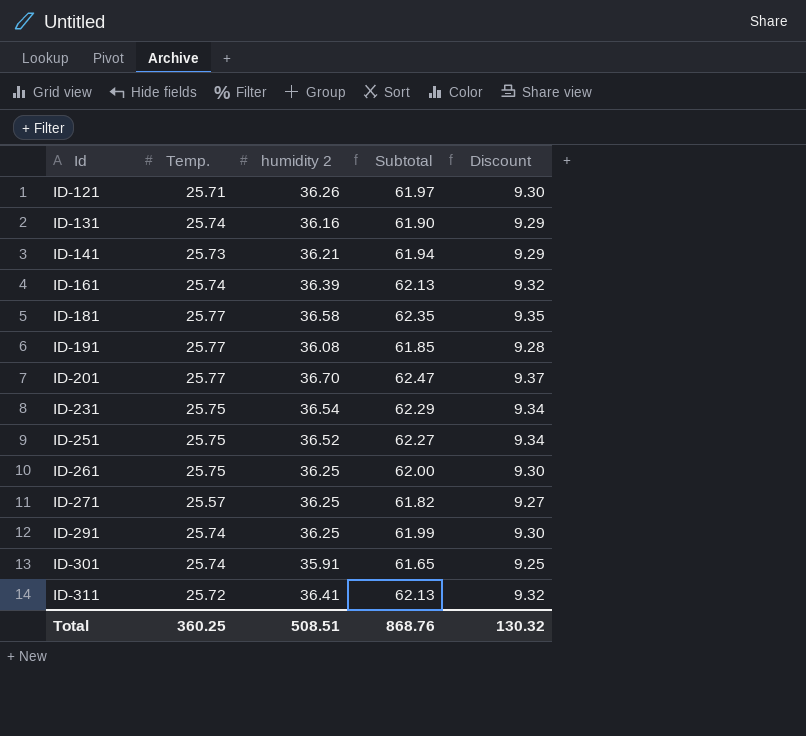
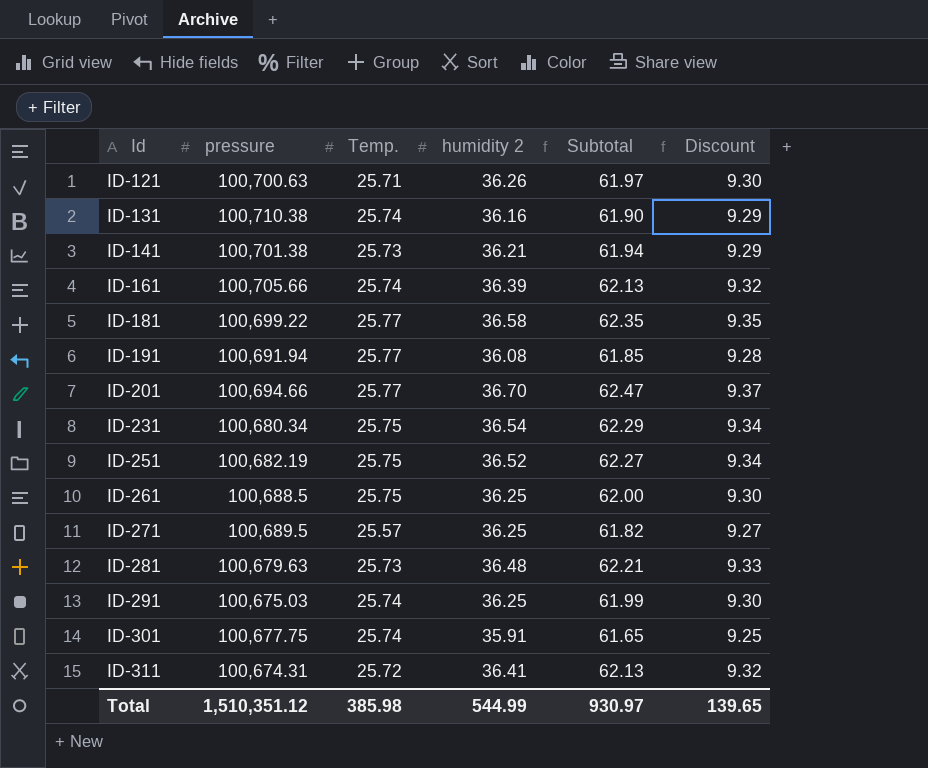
column pressure | position: none -> 2
row ID-281: none -> 100,679.63 | 25.73 | 36.48 | 62.21 | 9.33
Total | Temp.: 360.25 -> 385.98
Total | humidity 2: 508.51 -> 544.99
Total | Subtotal: 868.76 -> 930.97
Total | Discount: 130.32 -> 139.65

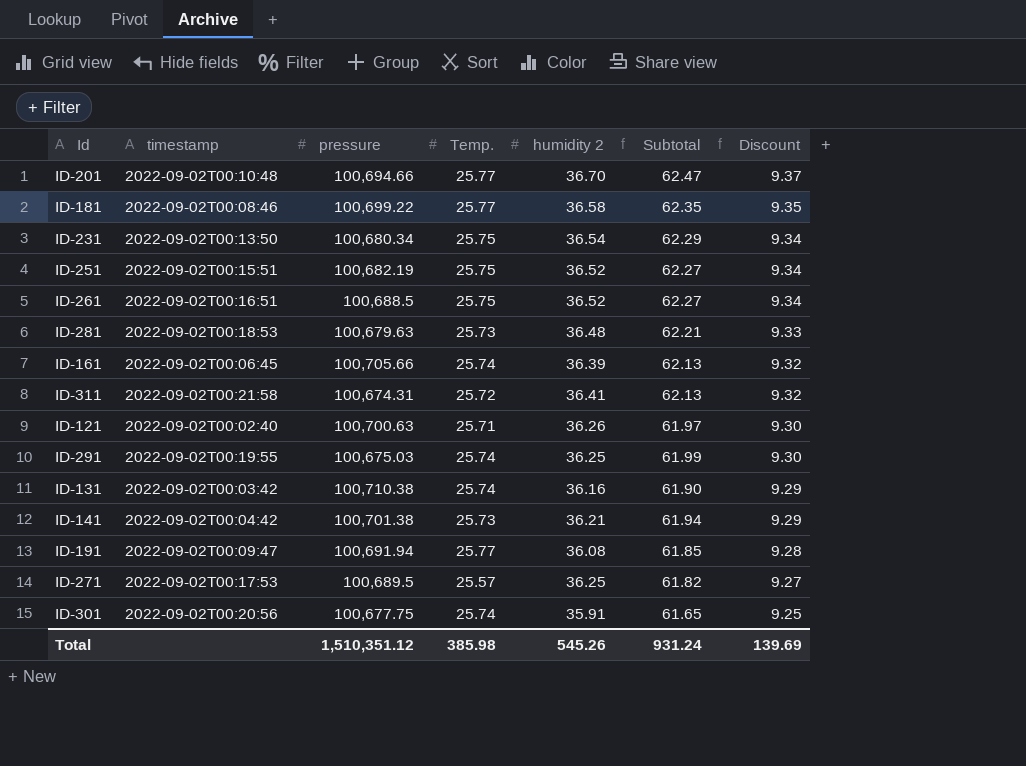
row order: Id ascending -> Discount descending
column timestamp | position: none -> 2
ID-261 | humidity 2: 36.25 -> 36.52
ID-261 | Subtotal: 62.00 -> 62.27
ID-261 | Discount: 9.30 -> 9.34
Total | humidity 2: 544.99 -> 545.26
Total | Subtotal: 930.97 -> 931.24
Total | Discount: 139.65 -> 139.69

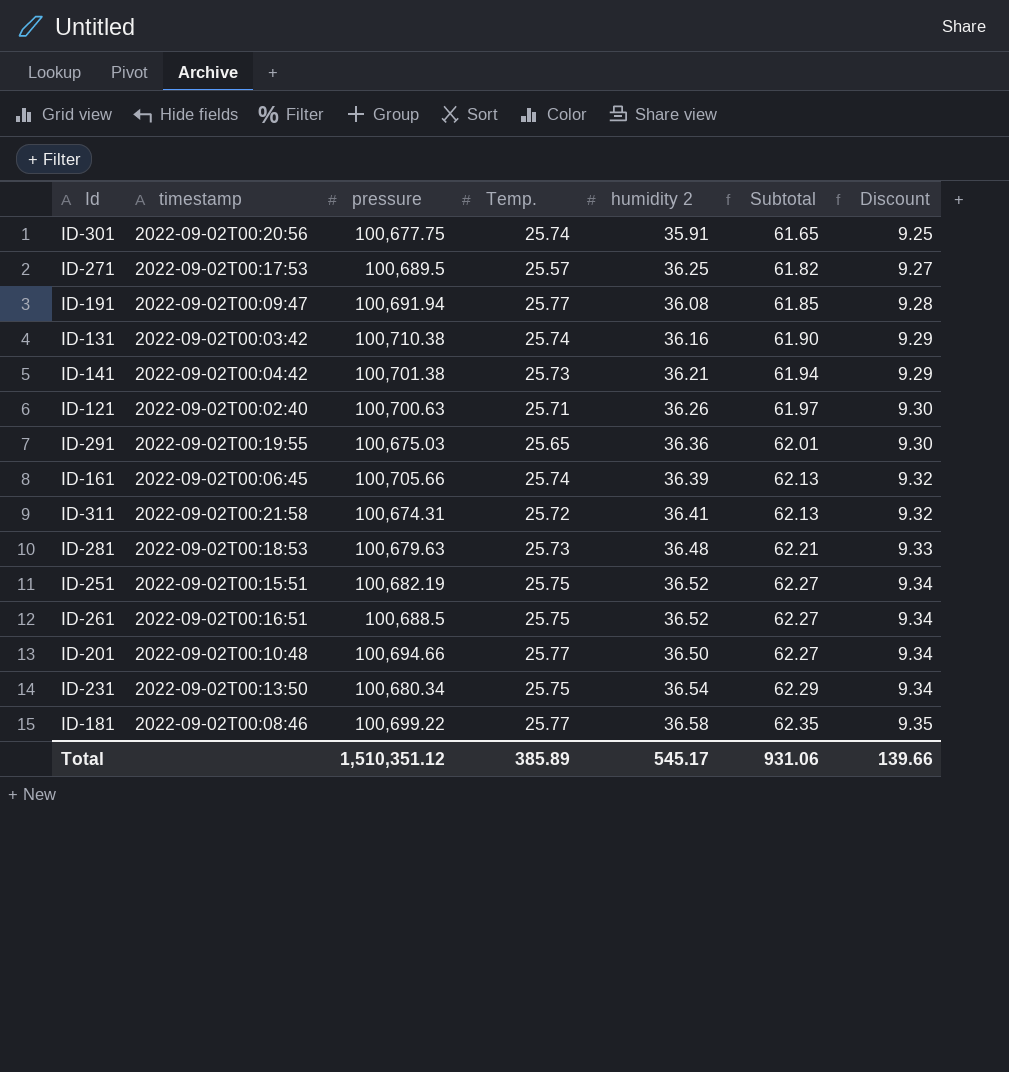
row order: Discount descending -> Subtotal ascending
ID-291 | Temp.: 25.74 -> 25.65
ID-291 | humidity 2: 36.25 -> 36.36
ID-291 | Subtotal: 61.99 -> 62.01
ID-201 | humidity 2: 36.70 -> 36.50
ID-201 | Subtotal: 62.47 -> 62.27
ID-201 | Discount: 9.37 -> 9.34
Total | Temp.: 385.98 -> 385.89
Total | humidity 2: 545.26 -> 545.17
Total | Subtotal: 931.24 -> 931.06
Total | Discount: 139.69 -> 139.66

